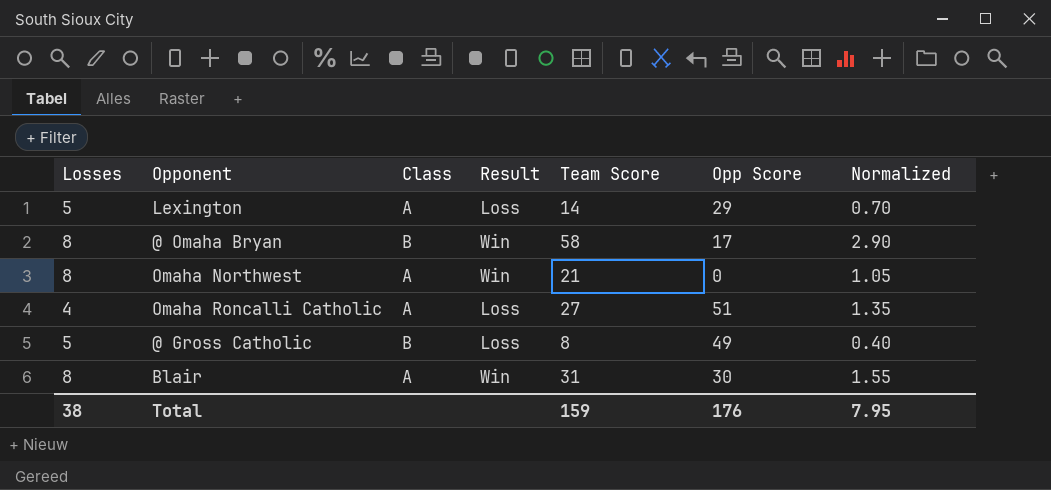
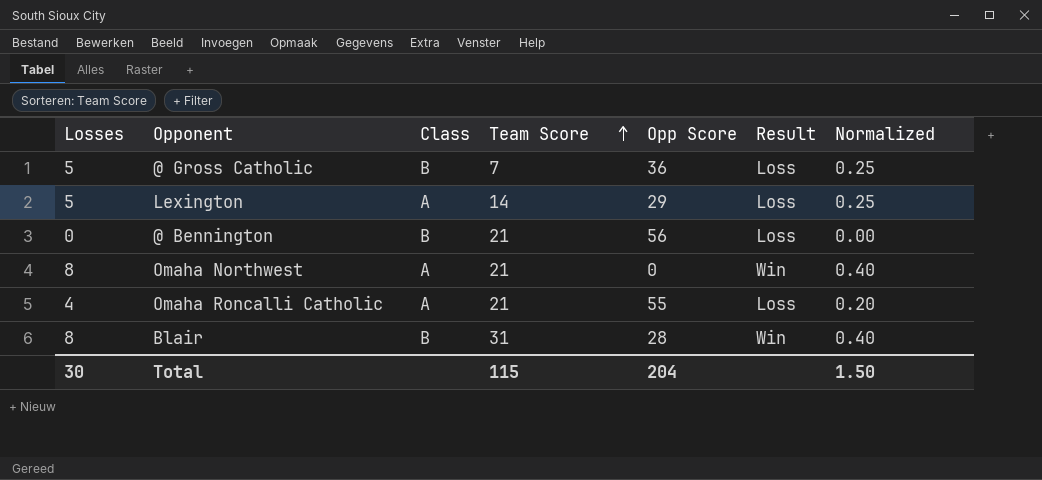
row order: none -> Team Score ascending
column Result | position: 4 -> 6
column Normalized | formula: [Team Score] * 0.05 -> [Losses] * 0.05
row @ Omaha Bryan: 8 | B | Win | 58 | 17 | 2.90 -> none
@ Gross Catholic | Team Score: 8 -> 7
@ Gross Catholic | Opp Score: 49 -> 36
row @ Bennington: none -> 0 | B | 21 | 56 | Loss | 0.00
Omaha Roncalli Catholic | Team Score: 27 -> 21
Omaha Roncalli Catholic | Opp Score: 51 -> 55
Blair | Class: A -> B
Blair | Opp Score: 30 -> 28
Total | Losses: 38 -> 30
Total | Team Score: 159 -> 115
Total | Opp Score: 176 -> 204
Total | Normalized: 7.95 -> 1.50

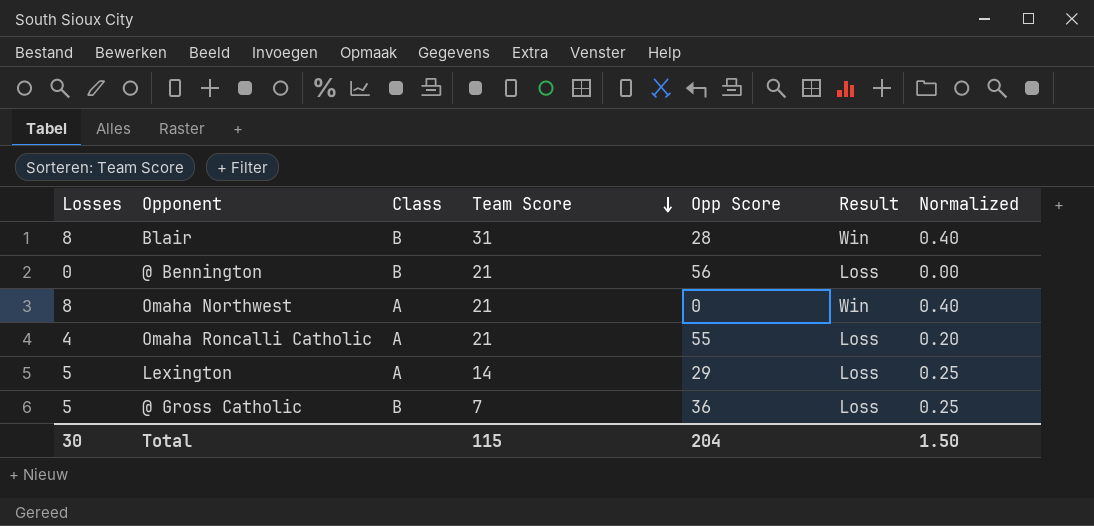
row order: Team Score ascending -> Team Score descending

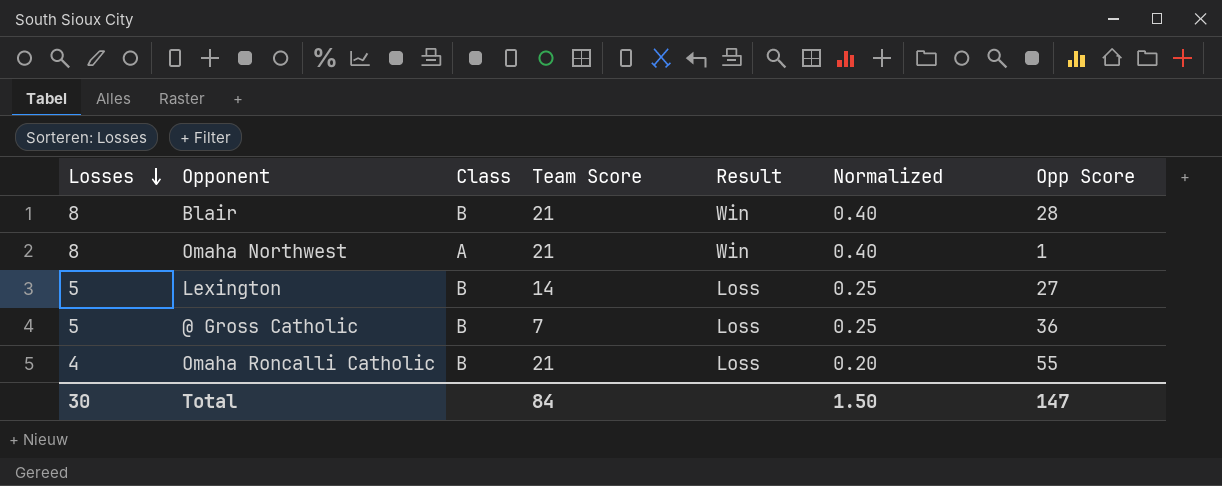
row order: Team Score descending -> Losses descending
column Opp Score | position: 5 -> 7
row @ Bennington: 0 | B | 21 | 56 | Loss | 0.00 -> none
Blair | Team Score: 31 -> 21
Omaha Northwest | Opp Score: 0 -> 1
Lexington | Class: A -> B
Lexington | Opp Score: 29 -> 27
Omaha Roncalli Catholic | Class: A -> B
Total | Team Score: 115 -> 84
Total | Opp Score: 204 -> 147

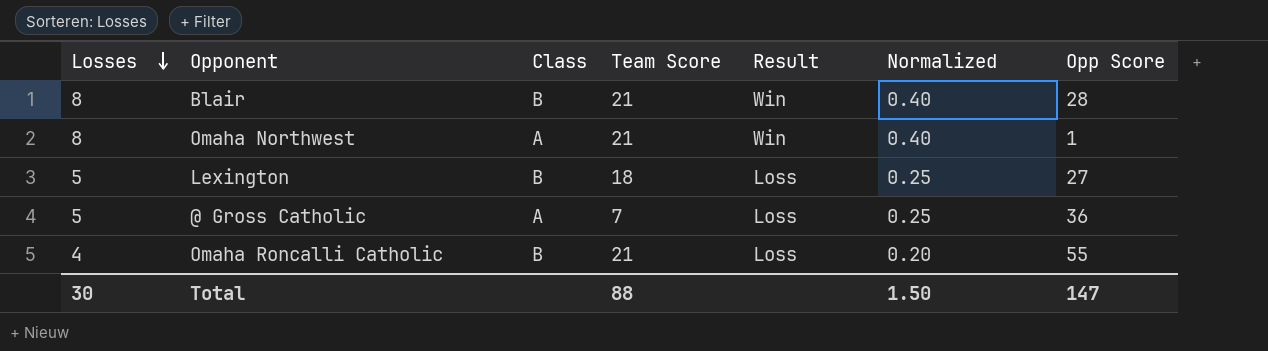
Lexington | Team Score: 14 -> 18
@ Gross Catholic | Class: B -> A
Total | Team Score: 84 -> 88

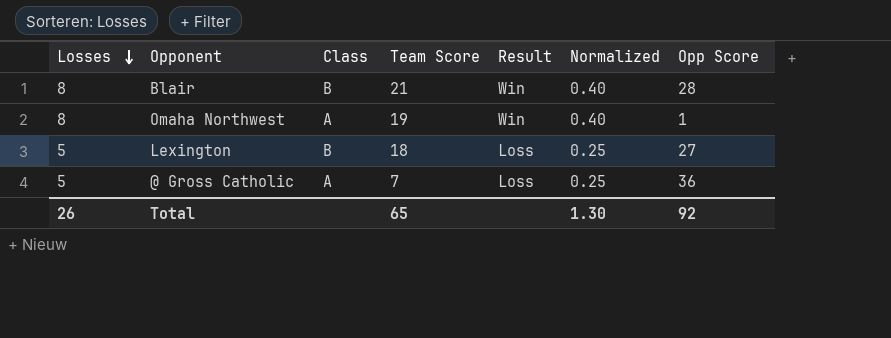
row Omaha Roncalli Catholic: 4 | B | 21 | Loss | 0.20 | 55 -> none
Omaha Northwest | Team Score: 21 -> 19
Total | Losses: 30 -> 26
Total | Team Score: 88 -> 65
Total | Normalized: 1.50 -> 1.30
Total | Opp Score: 147 -> 92

